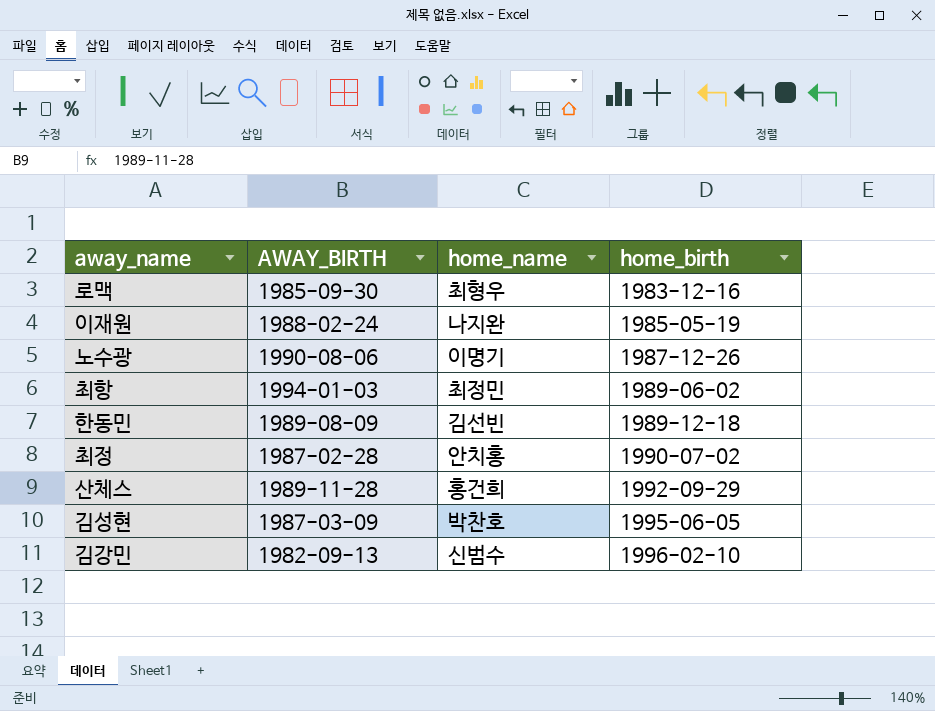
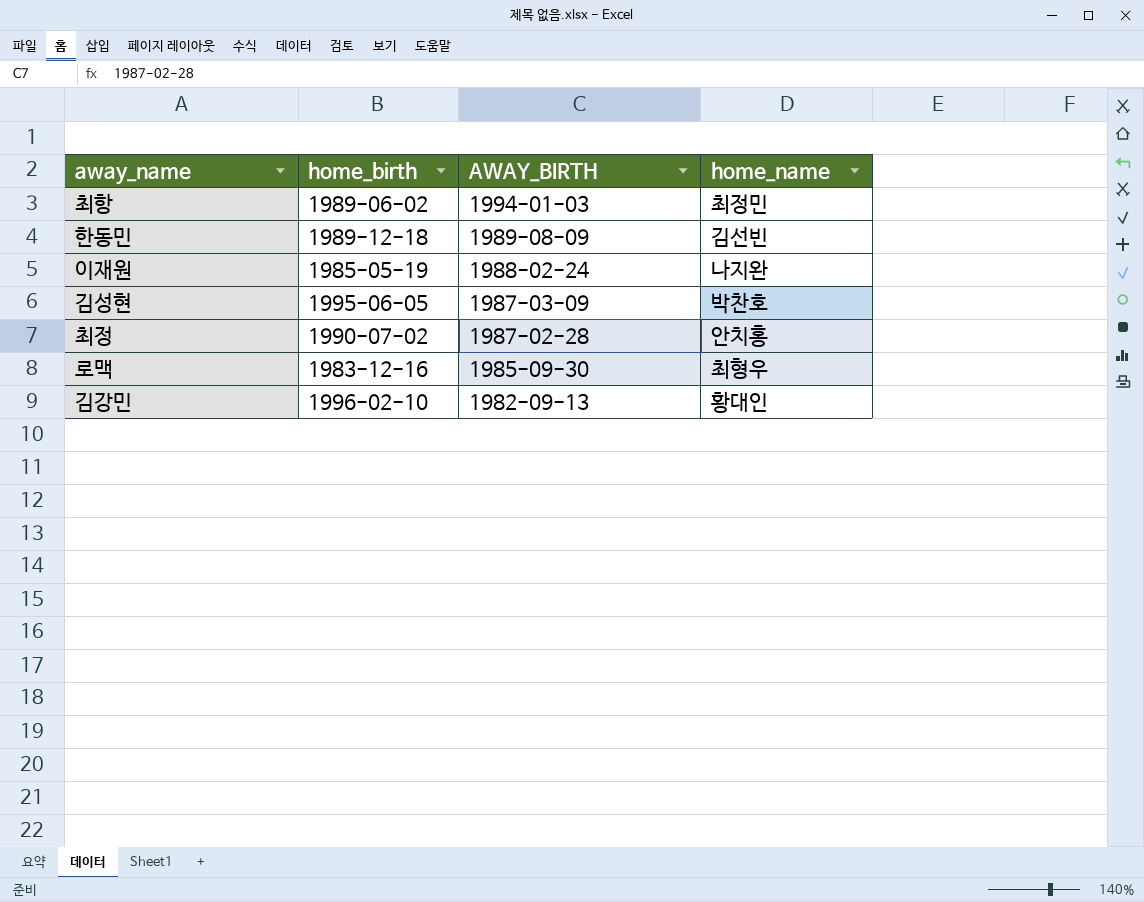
row order: home_birth ascending -> AWAY_BIRTH descending
column home_birth | position: 4 -> 2
row 노수광: 1990-08-06 | 이명기 | 1987-12-26 -> none
row 산체스: 1989-11-28 | 홍건희 | 1992-09-29 -> none
김강민 | home_name: 신범수 -> 황대인

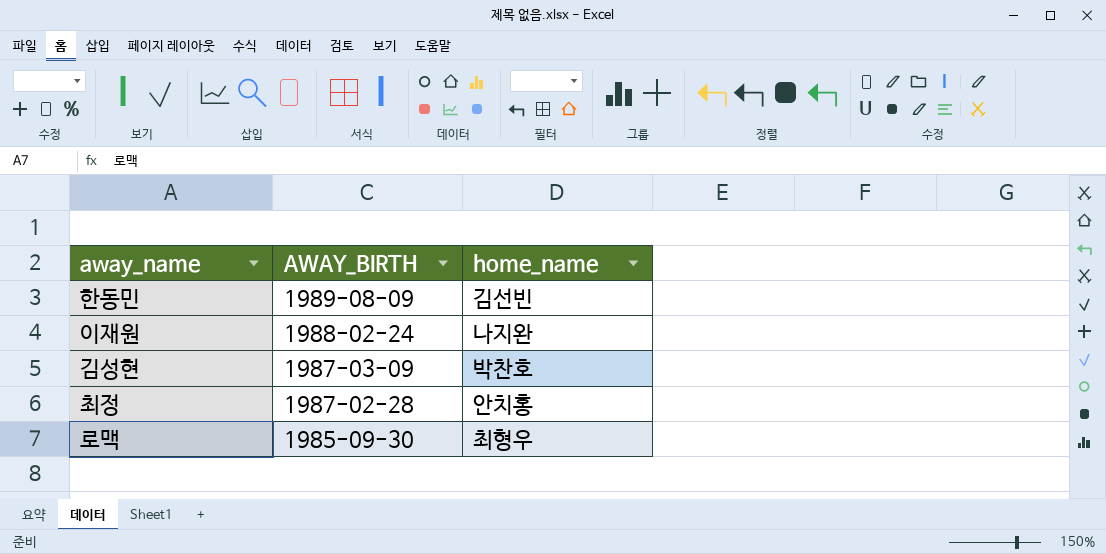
column home_birth | position: 2 -> none
row 최항: 1989-06-02 | 1994-01-03 | 최정민 -> none
row 김강민: 1996-02-10 | 1982-09-13 | 황대인 -> none

